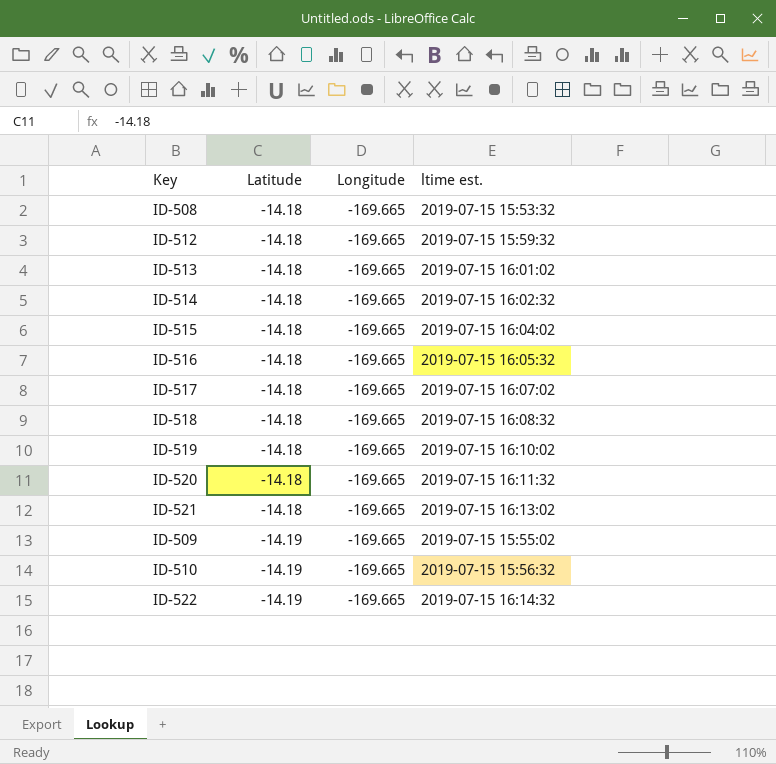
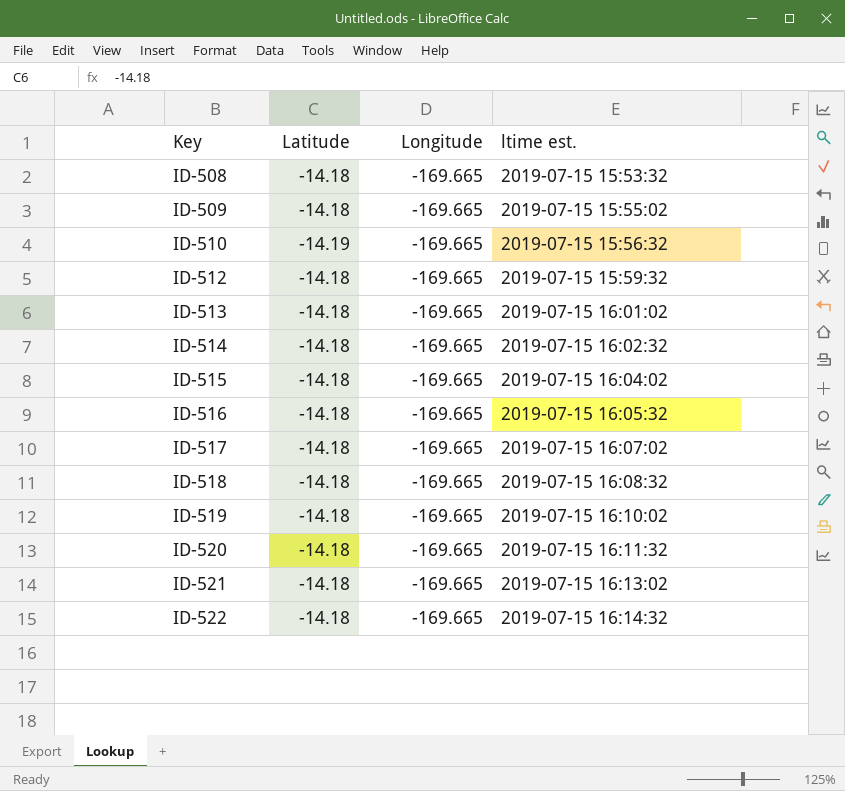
row order: Latitude descending -> Key ascending
ID-509 | Latitude: -14.19 -> -14.18
ID-522 | Latitude: -14.19 -> -14.18

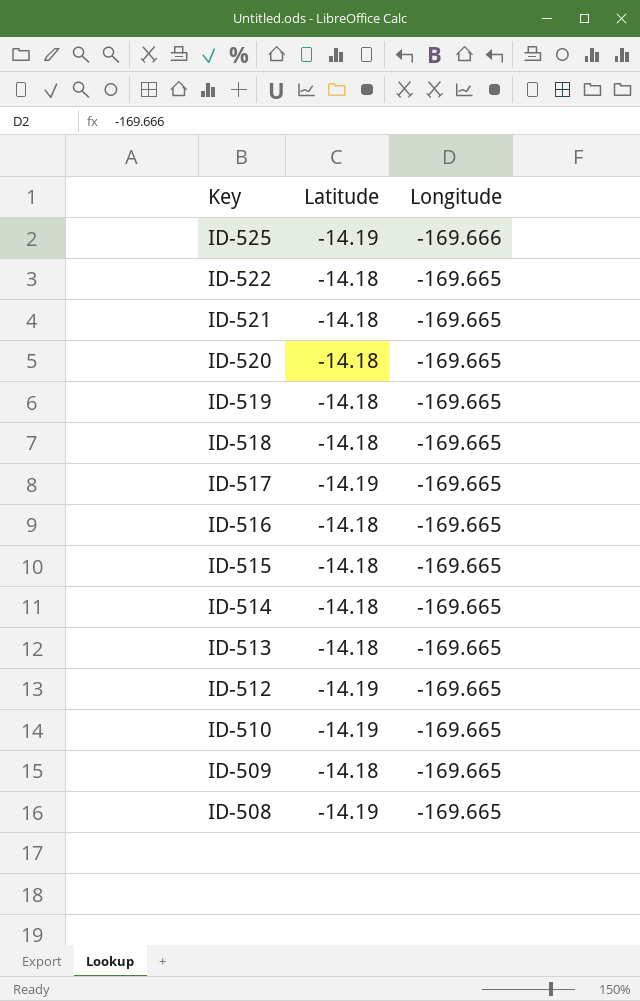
row order: Key ascending -> Key descending
column ltime est. | position: 4 -> none
row ID-525: none -> -14.19 | -169.666
ID-517 | Latitude: -14.18 -> -14.19
ID-512 | Latitude: -14.18 -> -14.19
ID-508 | Latitude: -14.18 -> -14.19

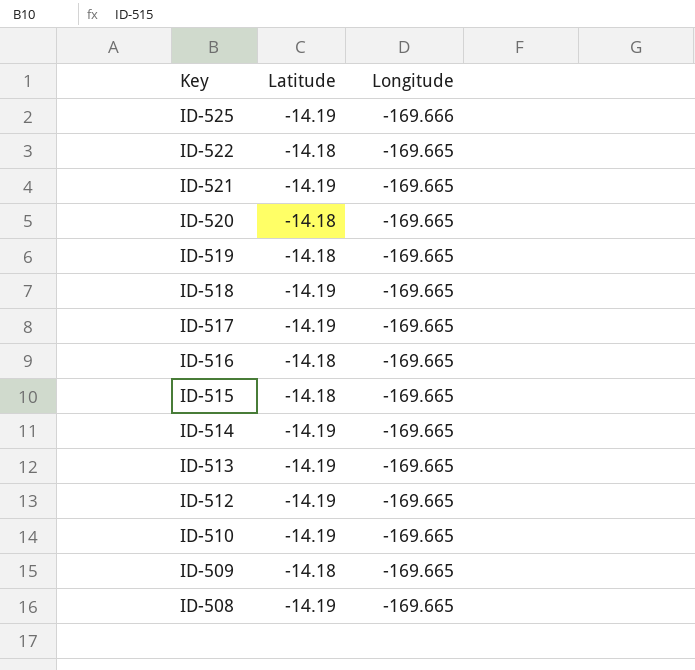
ID-521 | Latitude: -14.18 -> -14.19
ID-518 | Latitude: -14.18 -> -14.19
ID-514 | Latitude: -14.18 -> -14.19
ID-513 | Latitude: -14.18 -> -14.19

